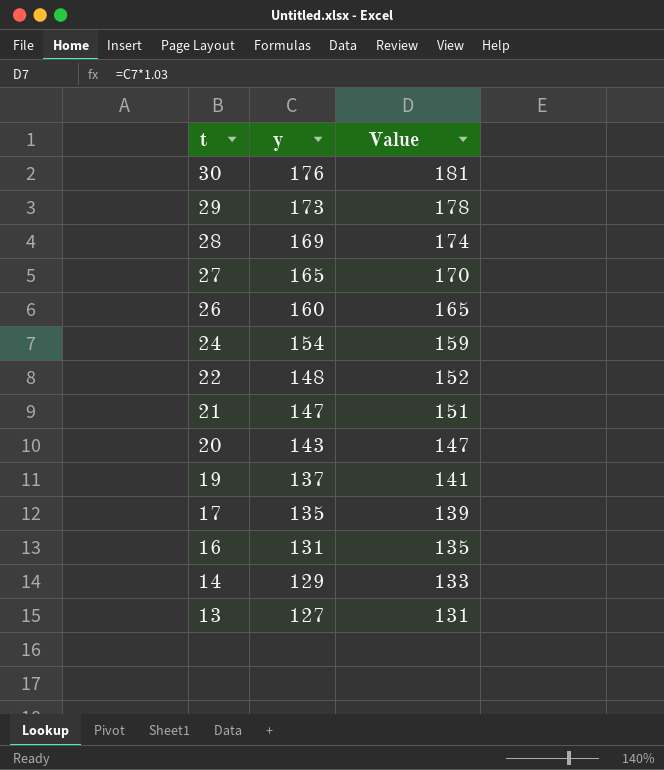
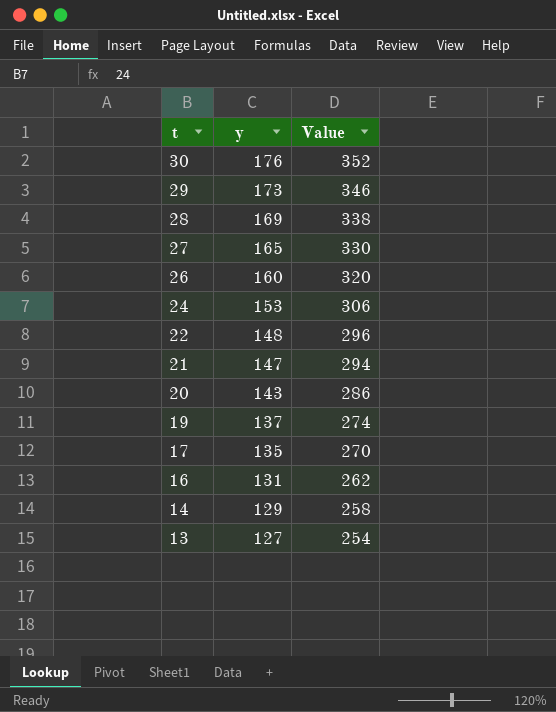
column Value | formula: [y] * 1.03 -> [y] * 2
24 | y: 154 -> 153

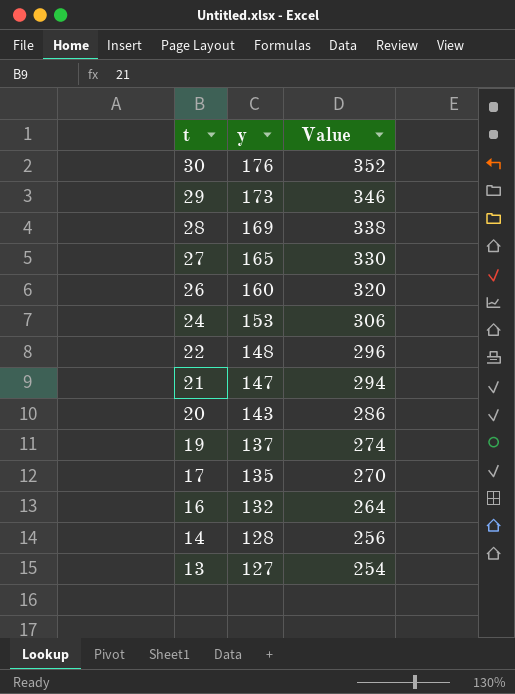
16 | y: 131 -> 132
16 | Value: 262 -> 264
14 | y: 129 -> 128
14 | Value: 258 -> 256

